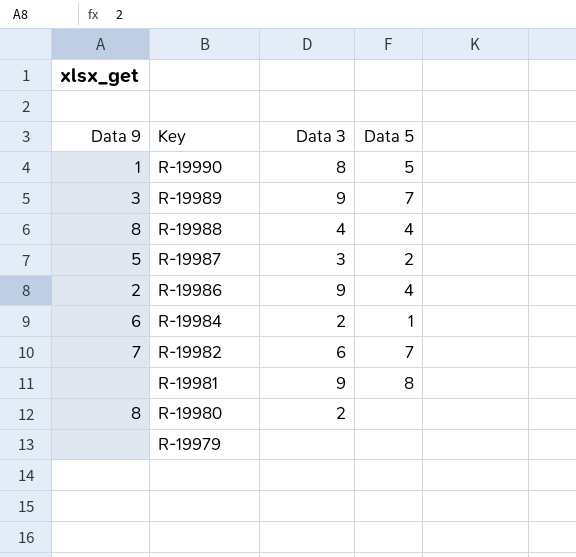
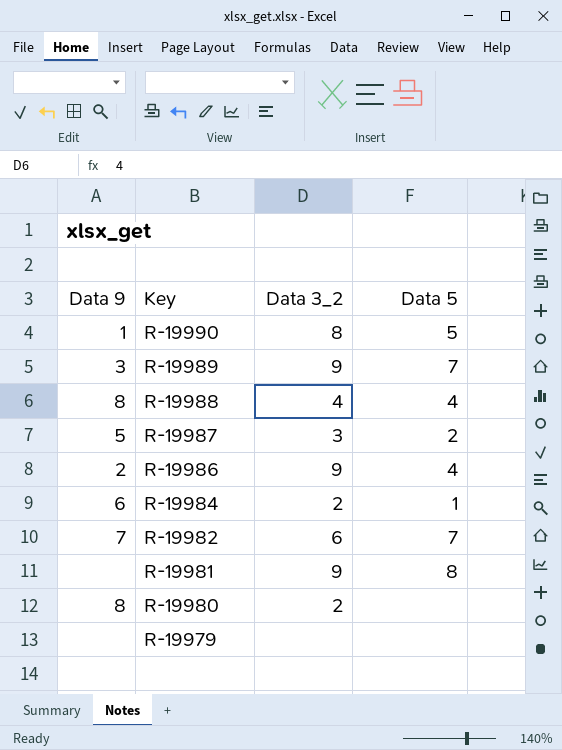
column name: Data 3 -> Data 3_2

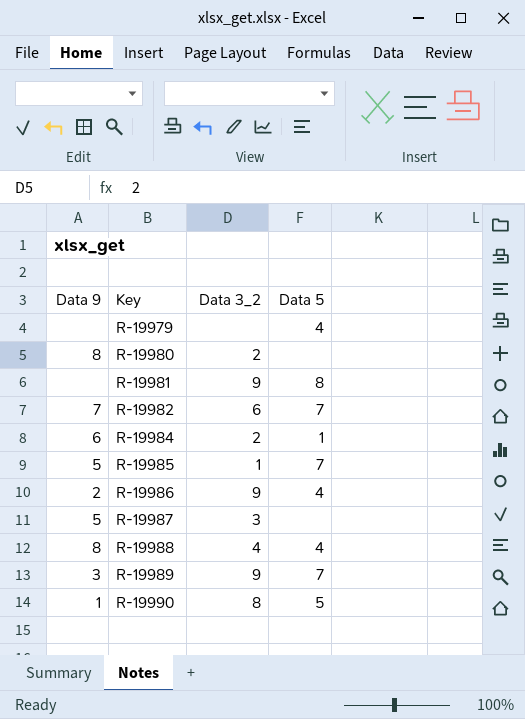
row order: Key descending -> Key ascending
R-19979 | Data 5: none -> 4
row R-19985: none -> 5 | 1 | 7
R-19987 | Data 5: 2 -> none

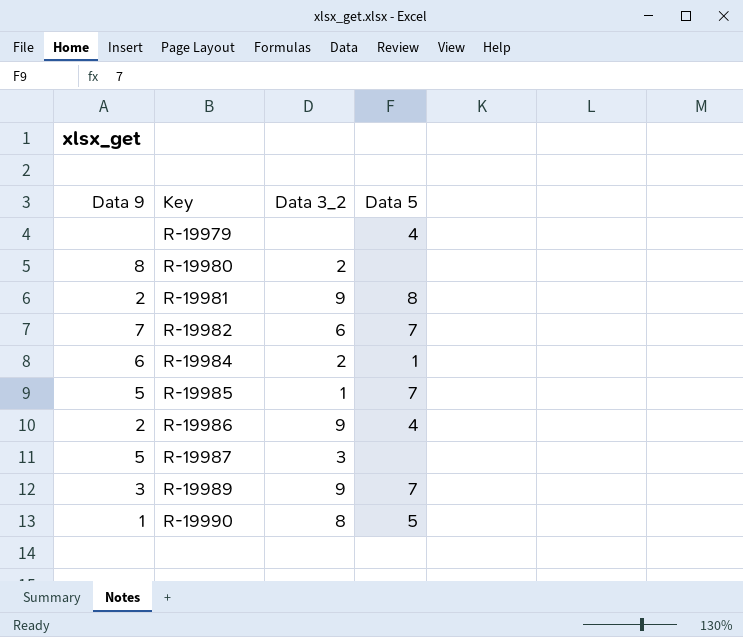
row R-19988: 8 | 4 | 4 -> none
R-19981 | Data 9: none -> 2

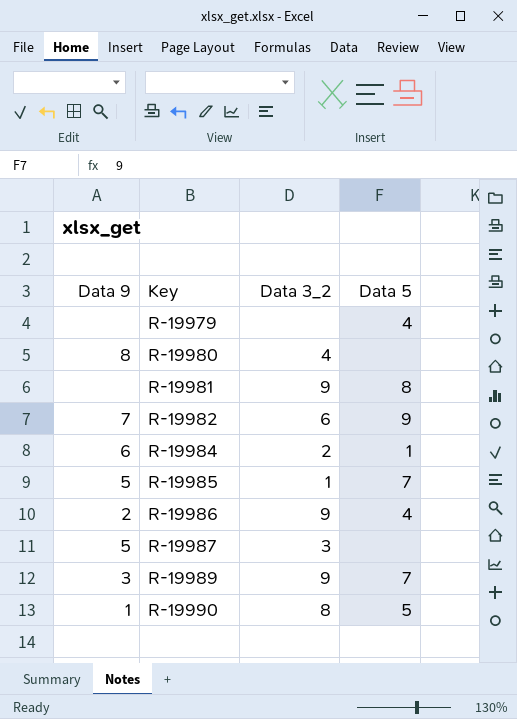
R-19980 | Data 3_2: 2 -> 4
R-19981 | Data 9: 2 -> none
R-19982 | Data 5: 7 -> 9

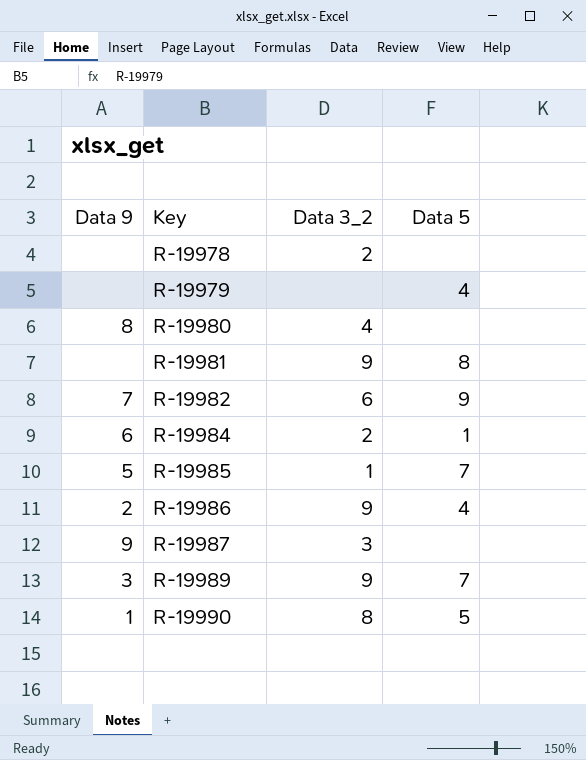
row R-19978: none -> none | 2 | none
R-19987 | Data 9: 5 -> 9

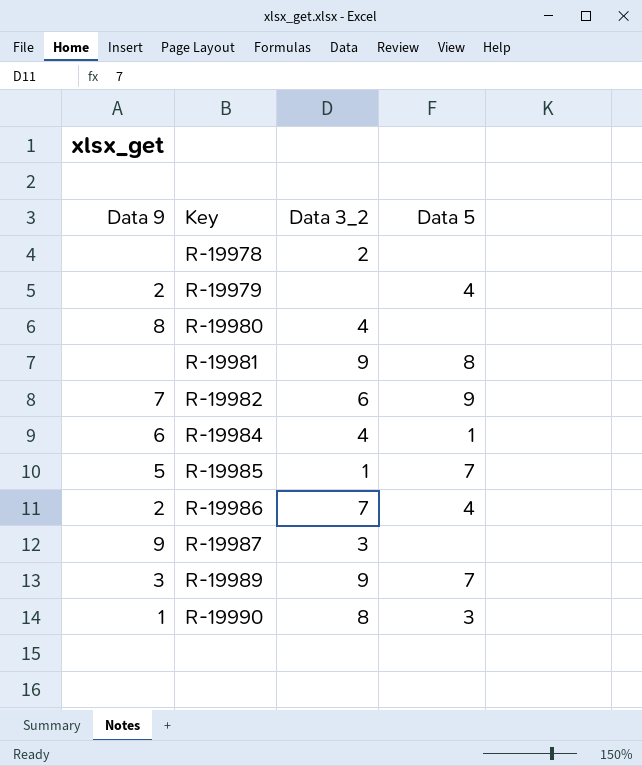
R-19979 | Data 9: none -> 2
R-19984 | Data 3_2: 2 -> 4
R-19986 | Data 3_2: 9 -> 7
R-19990 | Data 5: 5 -> 3

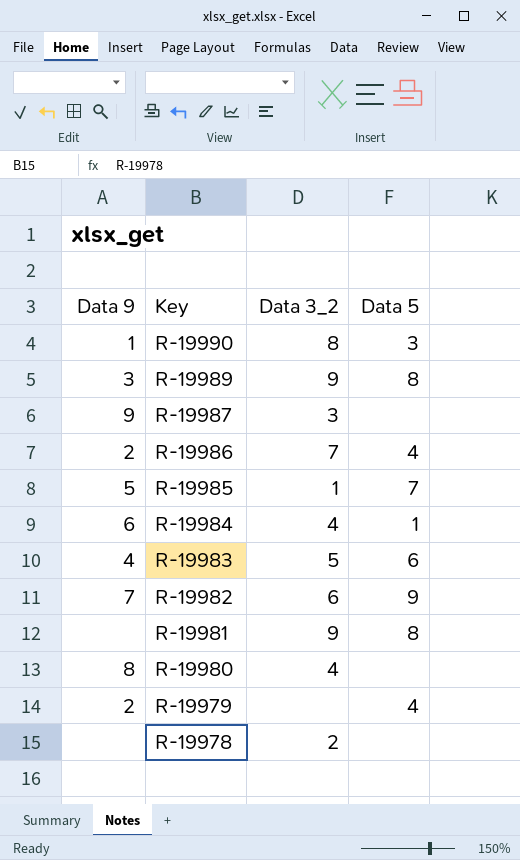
row order: Key ascending -> Key descending
R-19989 | Data 5: 7 -> 8
row R-19983: none -> 4 | 5 | 6

